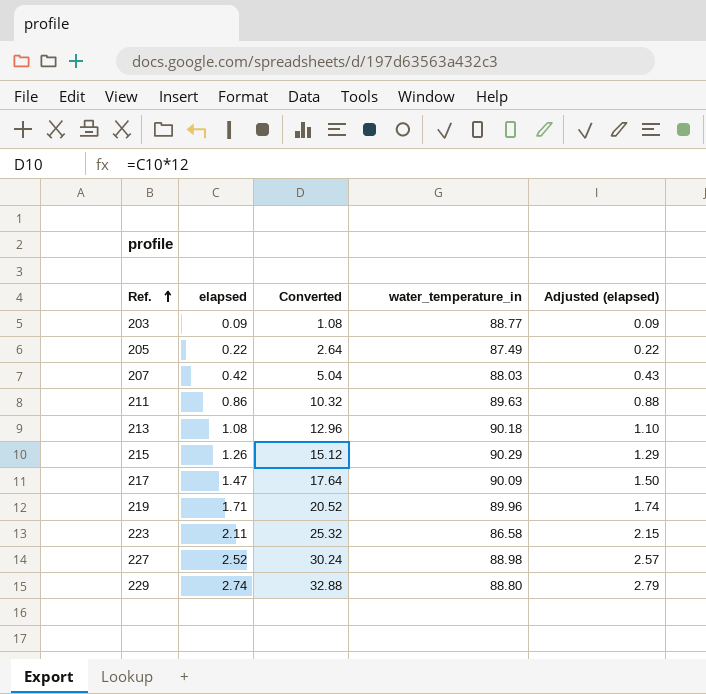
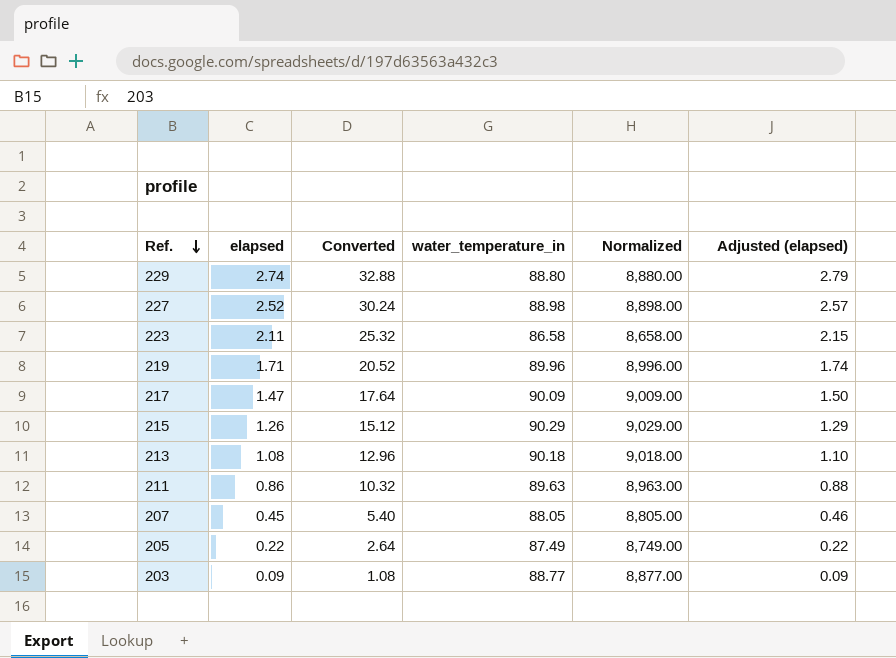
row order: Ref. ascending -> Ref. descending
column Normalized | formula: none -> [water_temperature_in] * 100
207 | elapsed: 0.42 -> 0.45
207 | Converted: 5.04 -> 5.40
207 | water_temperature_in: 88.03 -> 88.05
207 | Adjusted (elapsed): 0.43 -> 0.46

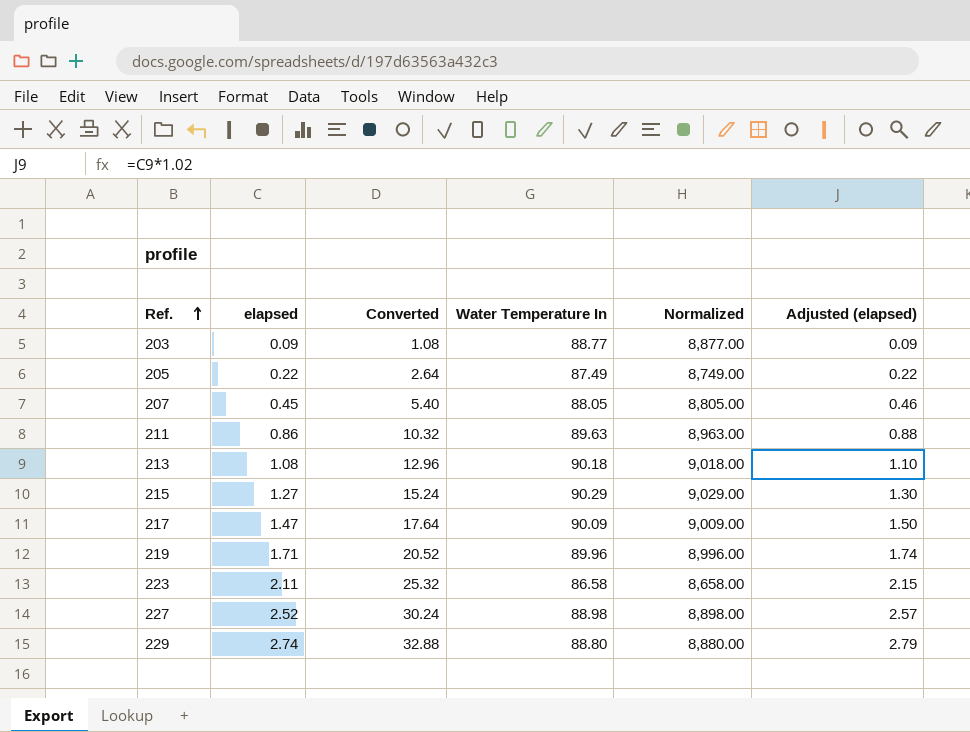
row order: Ref. descending -> Ref. ascending
column name: water_temperature_in -> Water Temperature In
215 | elapsed: 1.26 -> 1.27
215 | Converted: 15.12 -> 15.24
215 | Adjusted (elapsed): 1.29 -> 1.30

